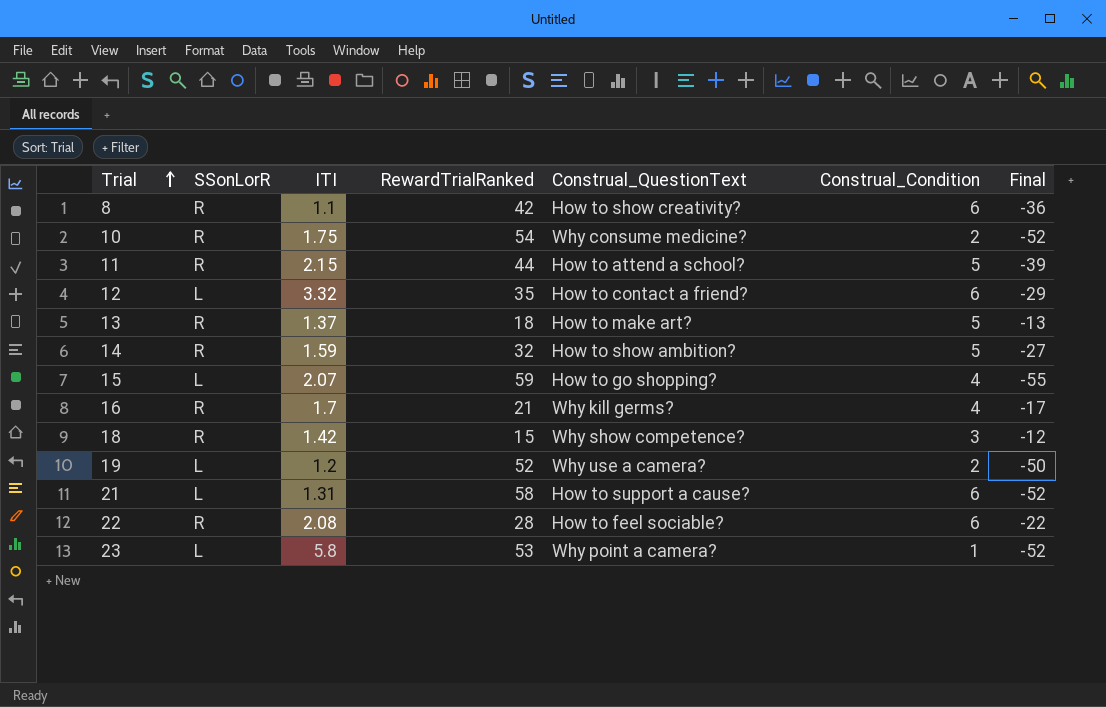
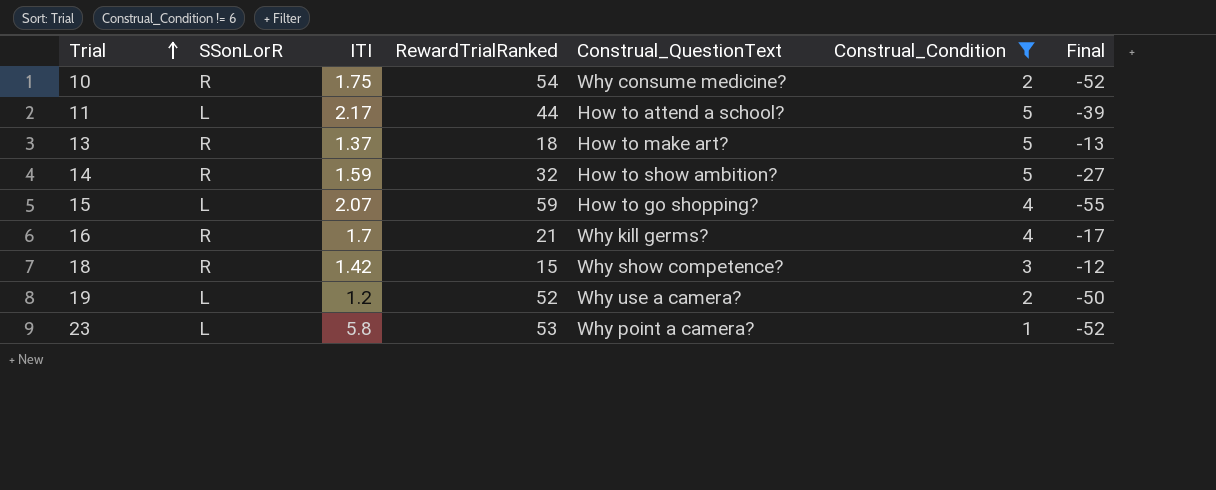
filter: none -> Construal_Condition != 6
11 | SSonLorR: R -> L
11 | ITI: 2.15 -> 2.17

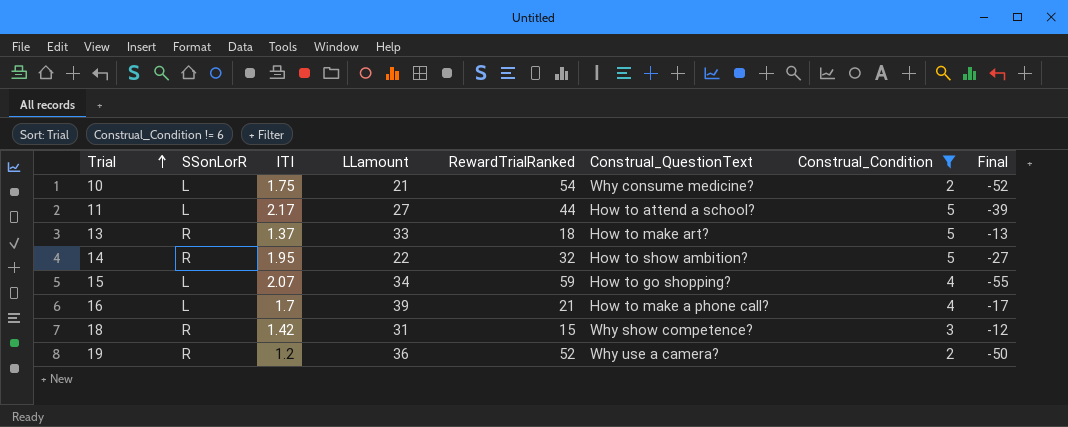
column LLamount | position: none -> 4
row 23: L | 5.8 | 53 | Why point a camera? | 1 | -52 -> none
10 | SSonLorR: R -> L
14 | ITI: 1.59 -> 1.95
16 | SSonLorR: R -> L
16 | Construal_QuestionText: Why kill germs? -> How to make a phone call?
19 | SSonLorR: L -> R

